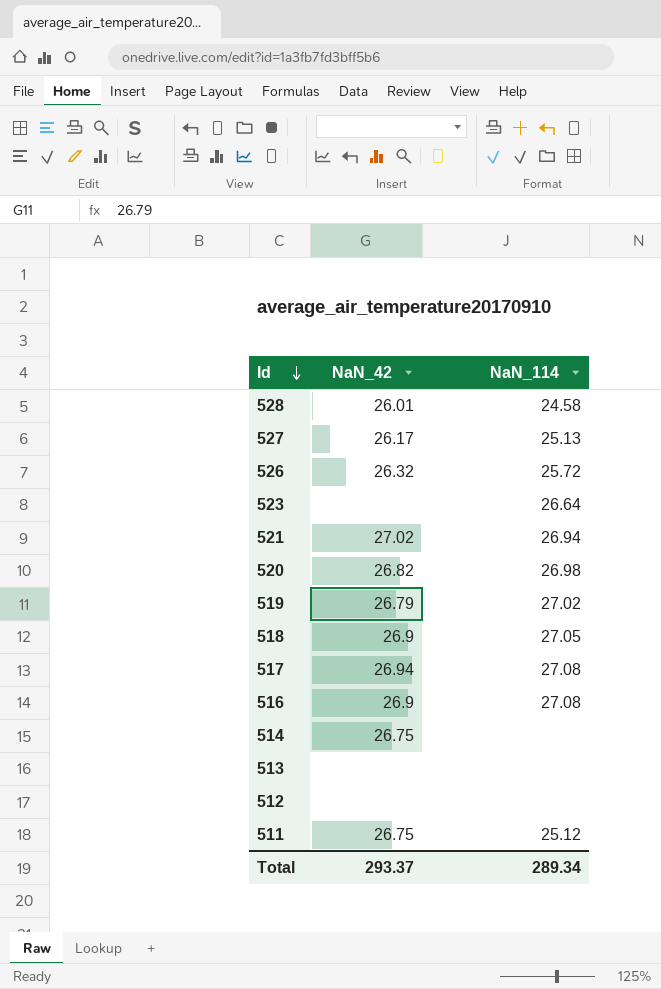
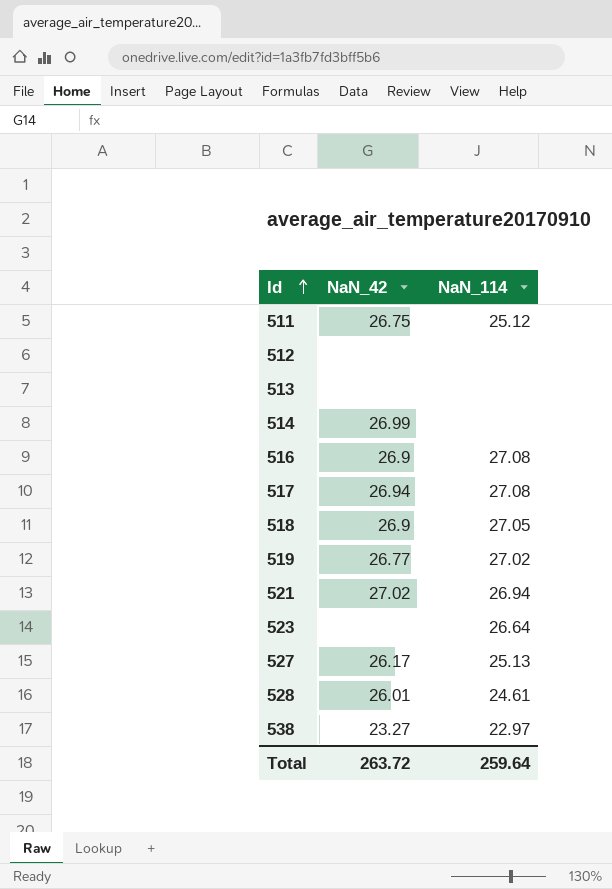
row order: Id descending -> Id ascending
row 526: 26.32 | 25.72 -> none
row 520: 26.82 | 26.98 -> none
514 | NaN_42: 26.75 -> 26.99
519 | NaN_42: 26.79 -> 26.77
528 | NaN_114: 24.58 -> 24.61
row 538: none -> 23.27 | 22.97
Total | NaN_42: 293.37 -> 263.72
Total | NaN_114: 289.34 -> 259.64

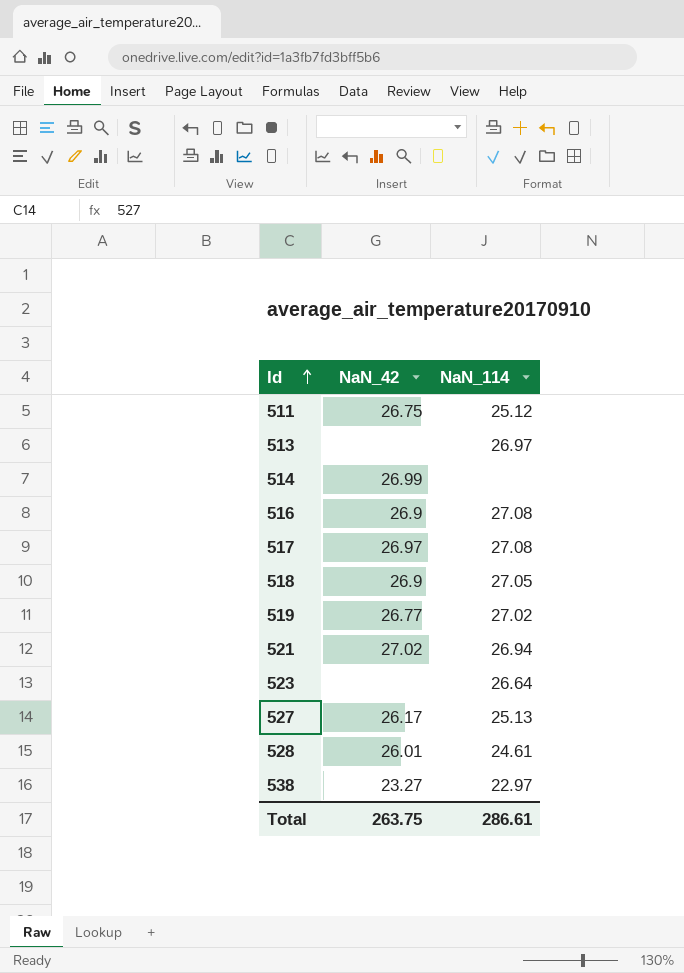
row 512: none | none -> none
513 | NaN_114: none -> 26.97
517 | NaN_42: 26.94 -> 26.97
Total | NaN_42: 263.72 -> 263.75
Total | NaN_114: 259.64 -> 286.61

